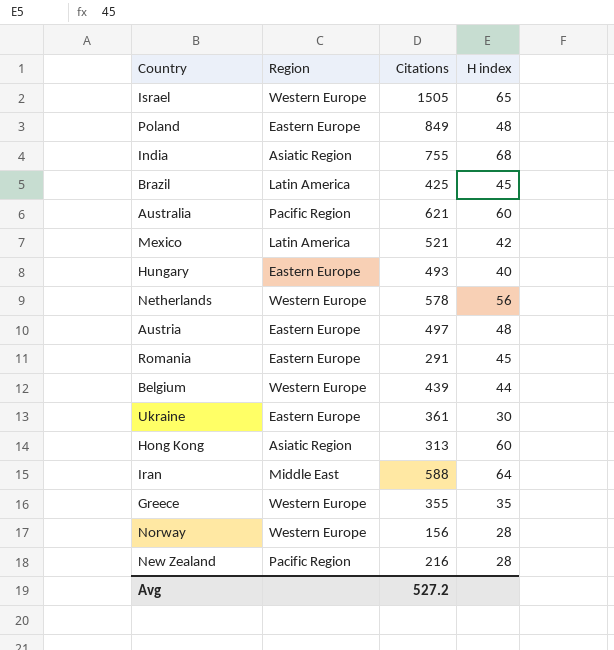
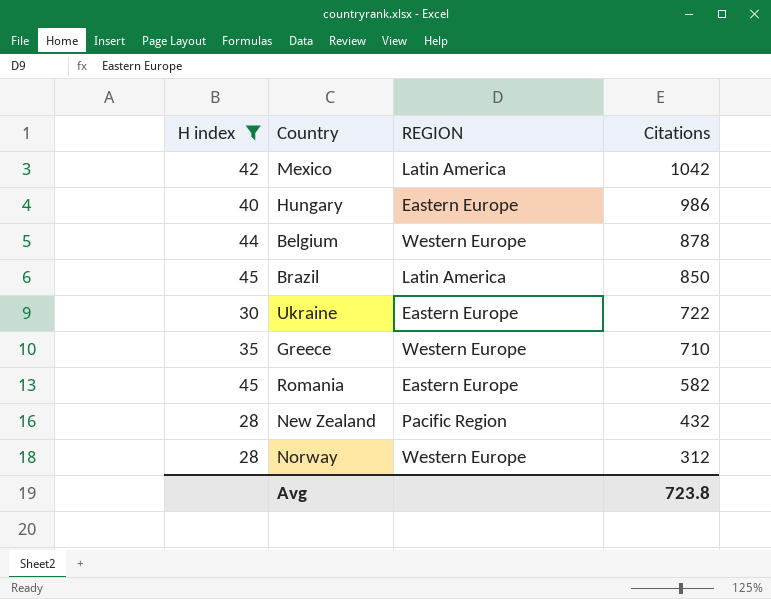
filter: none -> H index <= 45
row order: none -> Citations descending
column H index | position: 4 -> 1
column name: Region -> REGION
Mexico | Citations: 521 -> 1042
Hungary | Citations: 493 -> 986
Belgium | Citations: 439 -> 878
Brazil | Citations: 425 -> 850
Ukraine | Citations: 361 -> 722
Greece | Citations: 355 -> 710
Romania | Citations: 291 -> 582
New Zealand | Citations: 216 -> 432
Norway | Citations: 156 -> 312
Avg | Citations: 527.2 -> 723.8

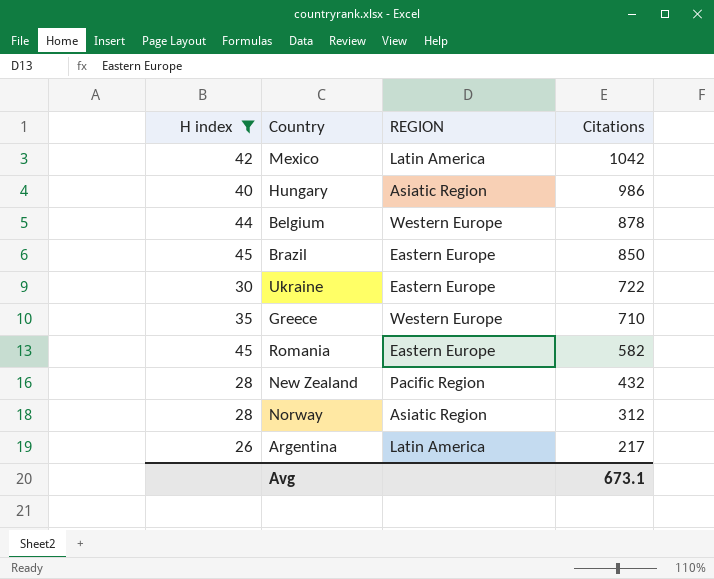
Hungary | REGION: Eastern Europe -> Asiatic Region
Brazil | REGION: Latin America -> Eastern Europe
Norway | REGION: Western Europe -> Asiatic Region
row Argentina: none -> 26 | Latin America | 217
Avg | Citations: 723.8 -> 673.1

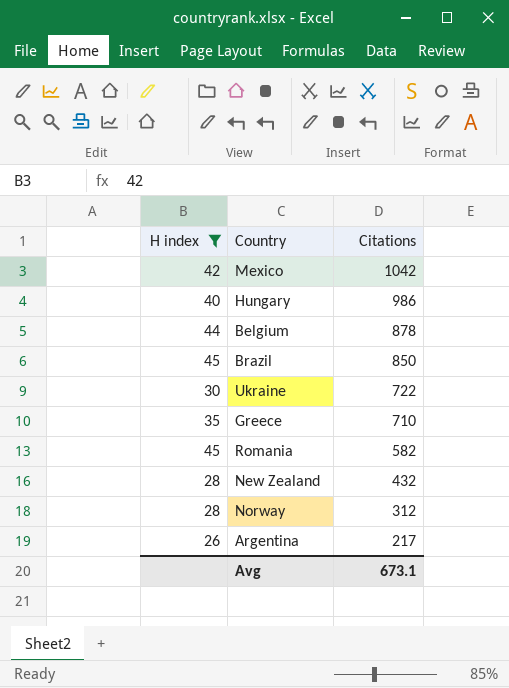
column REGION | position: 3 -> none

